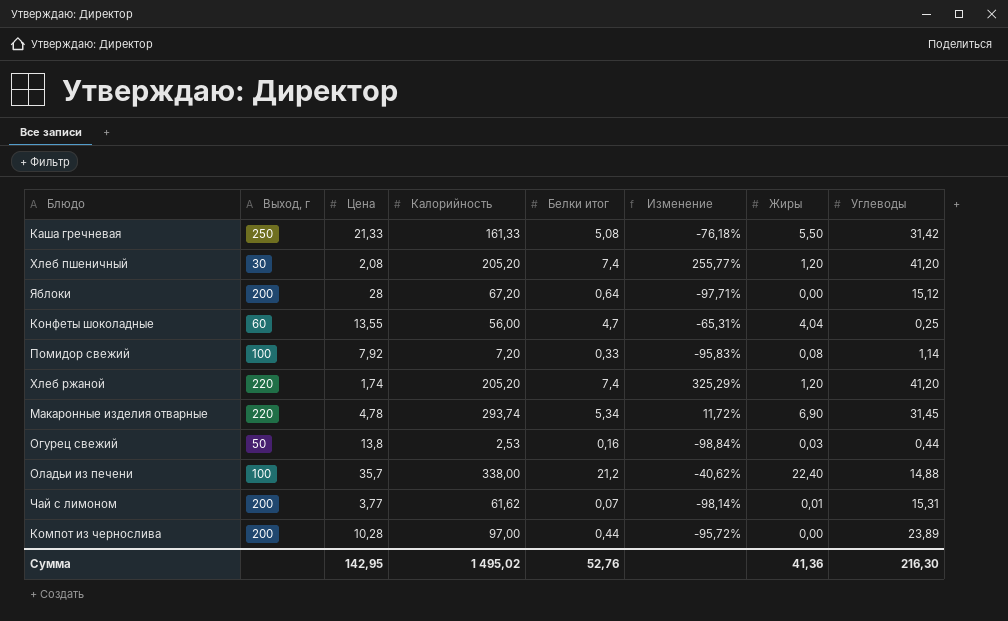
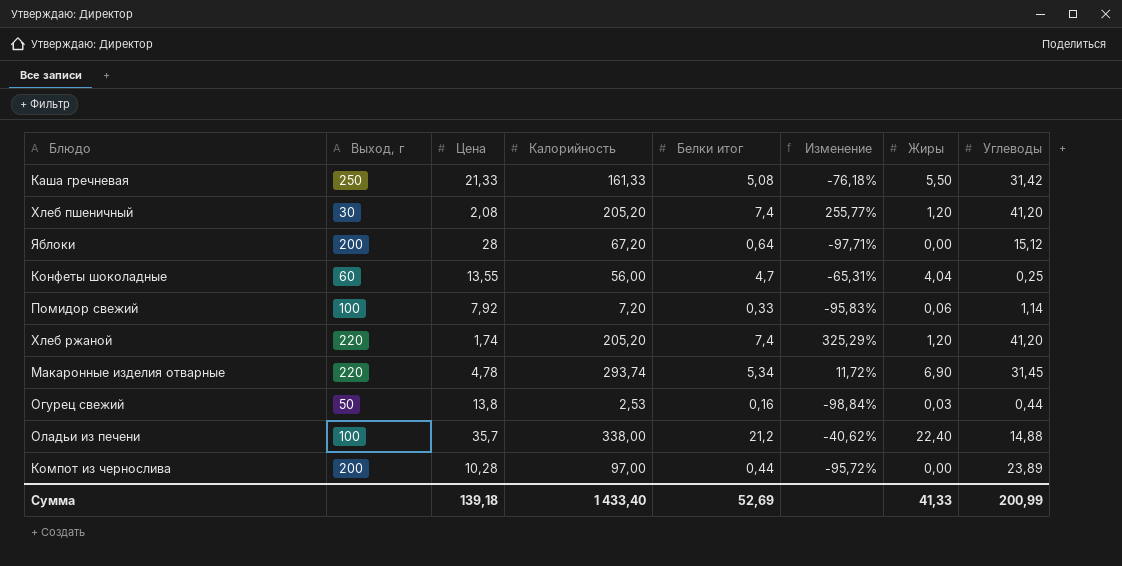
row Чай с лимоном: 200 | 3,77 | 61,62 | 0,07 | -98,14% | 0,01 | 15,31 -> none
Помидор свежий | Жиры: 0,08 -> 0,06
Сумма | Цена: 142,95 -> 139,18
Сумма | Калорийность: 1 495,02 -> 1 433,40
Сумма | Белки итог: 52,76 -> 52,69
Сумма | Жиры: 41,36 -> 41,33
Сумма | Углеводы: 216,30 -> 200,99

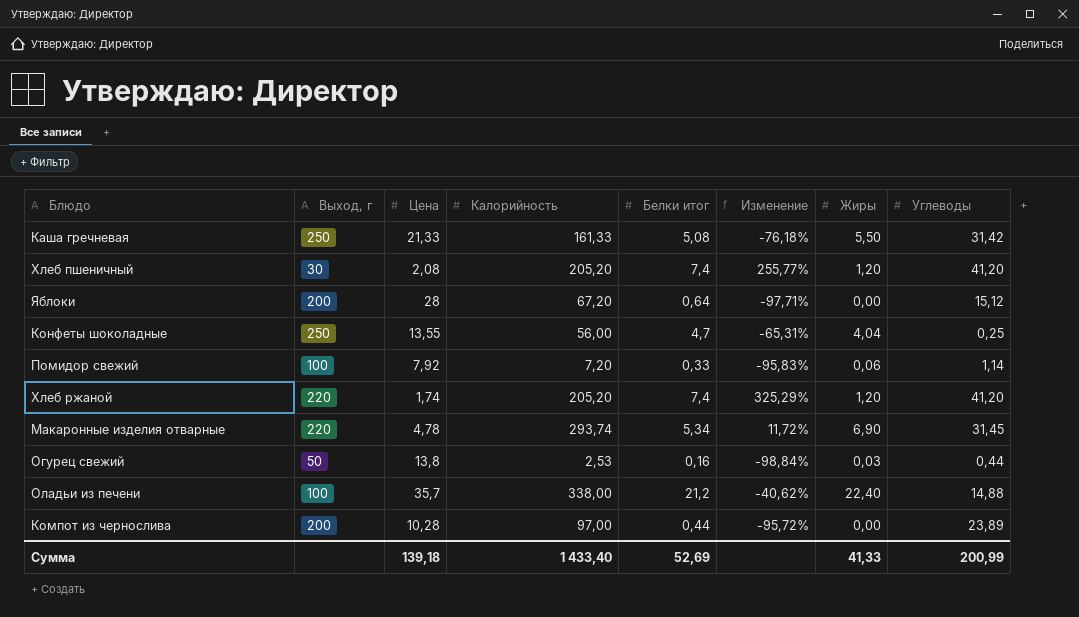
Конфеты шоколадные | Выход, г: 60 -> 250

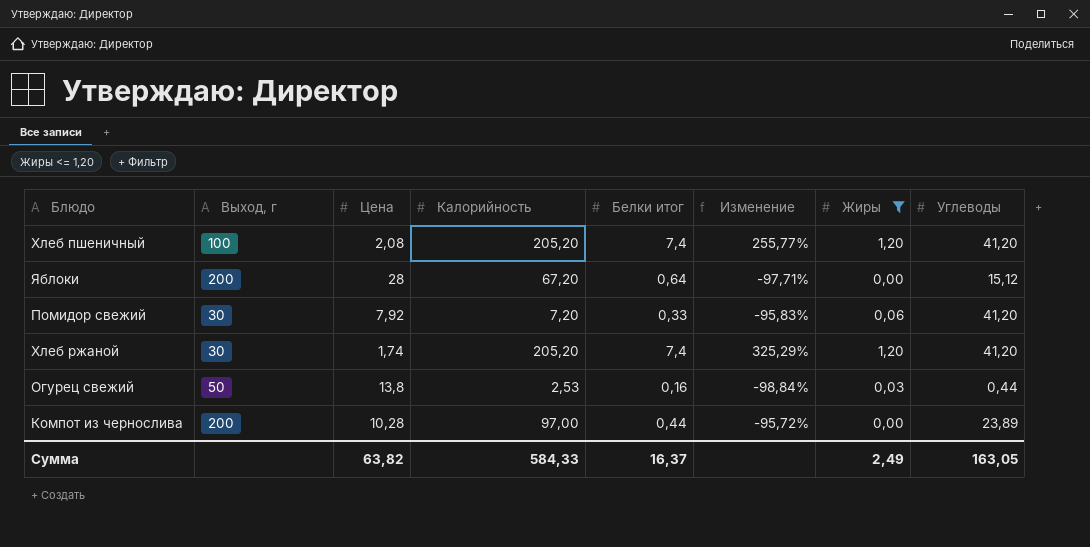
filter: none -> Жиры <= 1,20
Хлеб пшеничный | Выход, г: 30 -> 100
Помидор свежий | Выход, г: 100 -> 30
Помидор свежий | Углеводы: 1,14 -> 41,20
Хлеб ржаной | Выход, г: 220 -> 30
Сумма | Цена: 139,18 -> 63,82
Сумма | Калорийность: 1 433,40 -> 584,33
Сумма | Белки итог: 52,69 -> 16,37
Сумма | Жиры: 41,33 -> 2,49
Сумма | Углеводы: 200,99 -> 163,05

